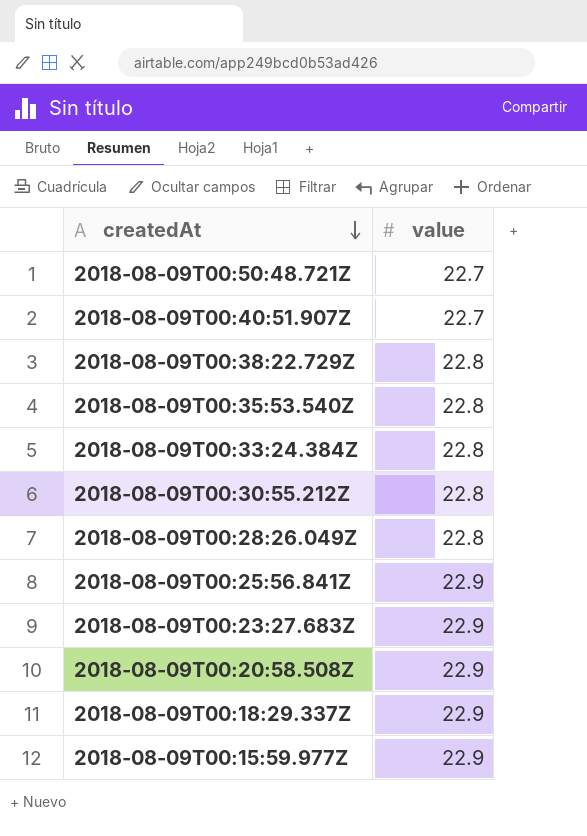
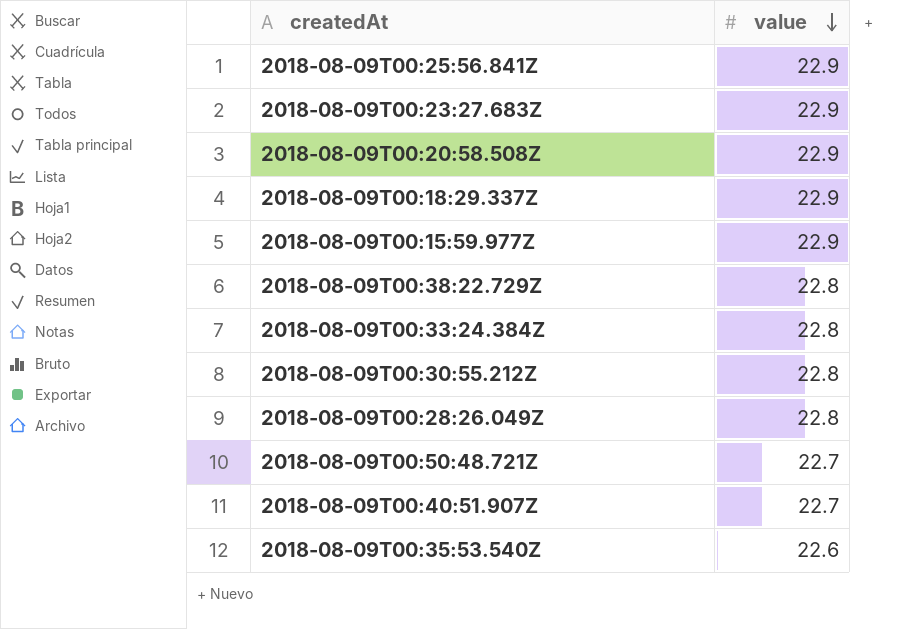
row order: createdAt descending -> value descending
2018-08-09T00:35:53.540Z | value: 22.8 -> 22.6

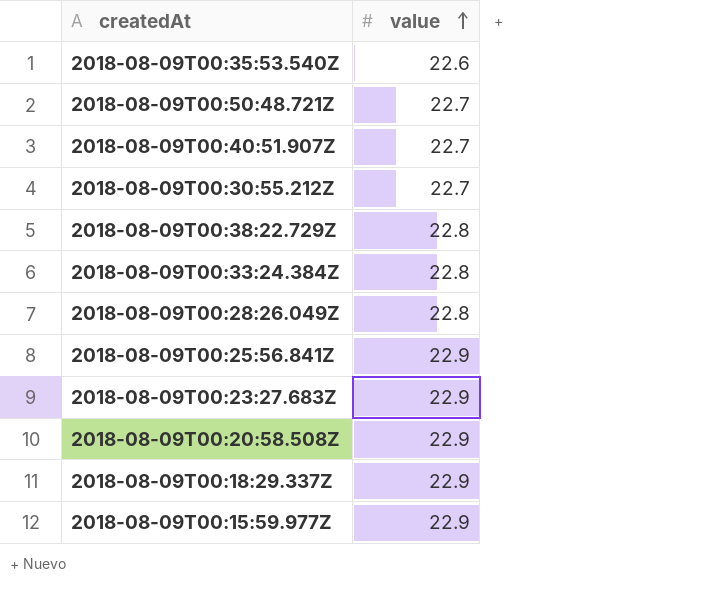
row order: value descending -> value ascending
2018-08-09T00:30:55.212Z | value: 22.8 -> 22.7

